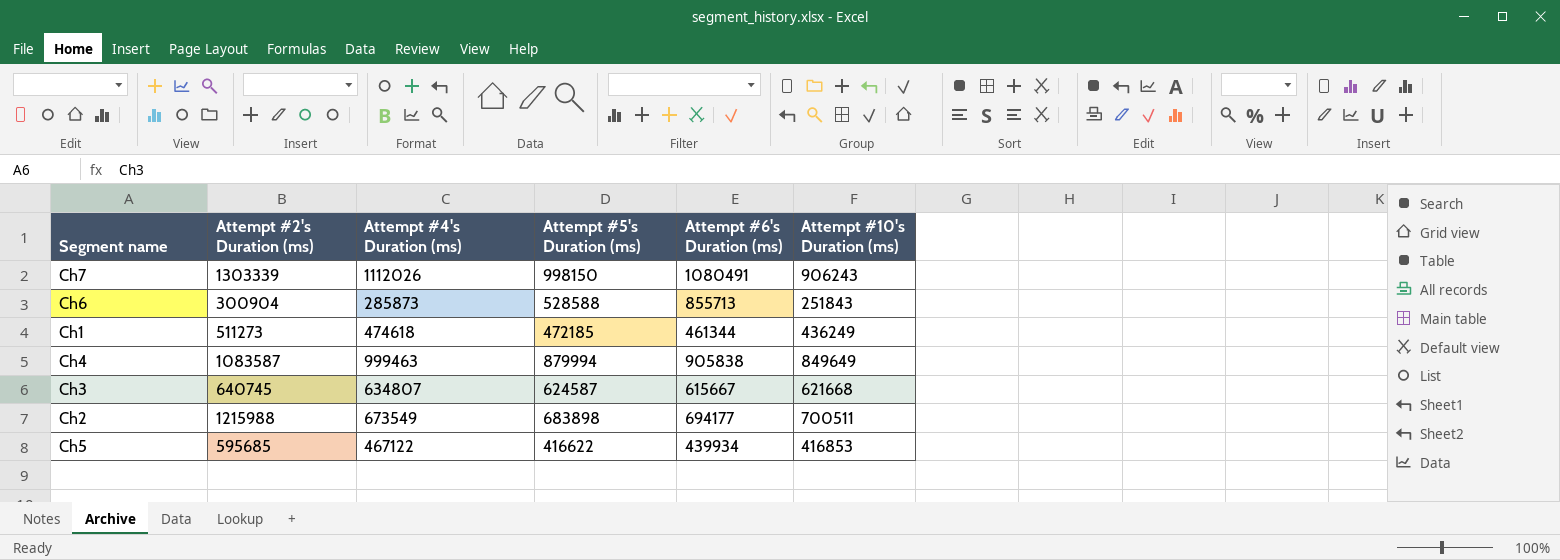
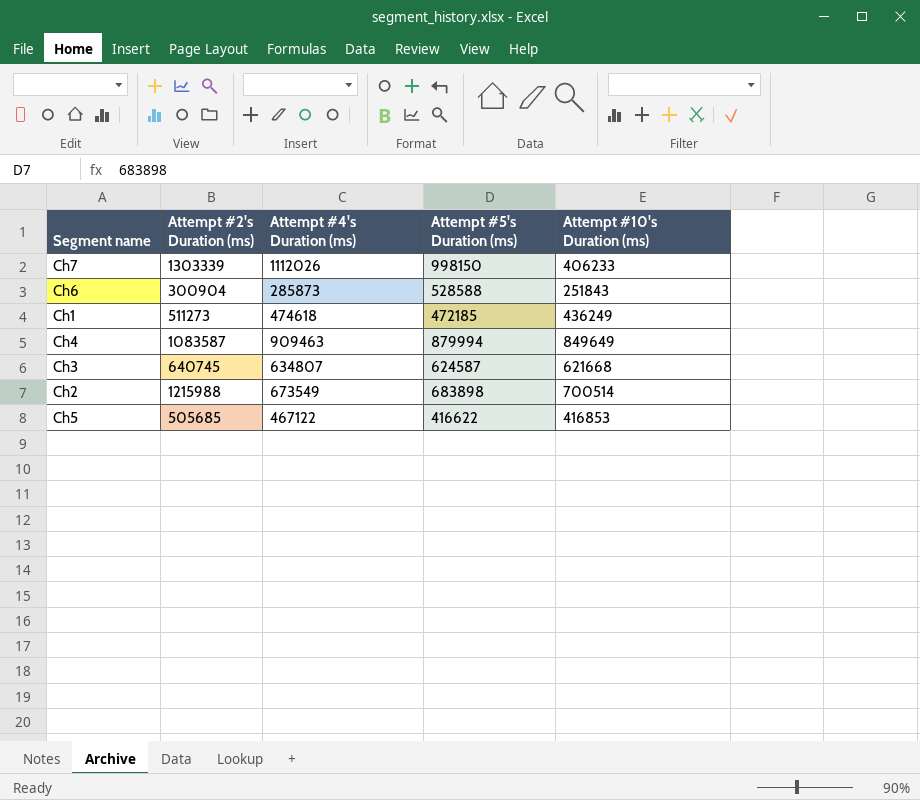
column Attempt #6's Duration (ms) | position: 5 -> none
Ch7 | Attempt #10's Duration (ms): 906243 -> 406233
Ch4 | Attempt #4's Duration (ms): 999463 -> 909463
Ch2 | Attempt #10's Duration (ms): 700511 -> 700514
Ch5 | Attempt #2's Duration (ms): 595685 -> 505685

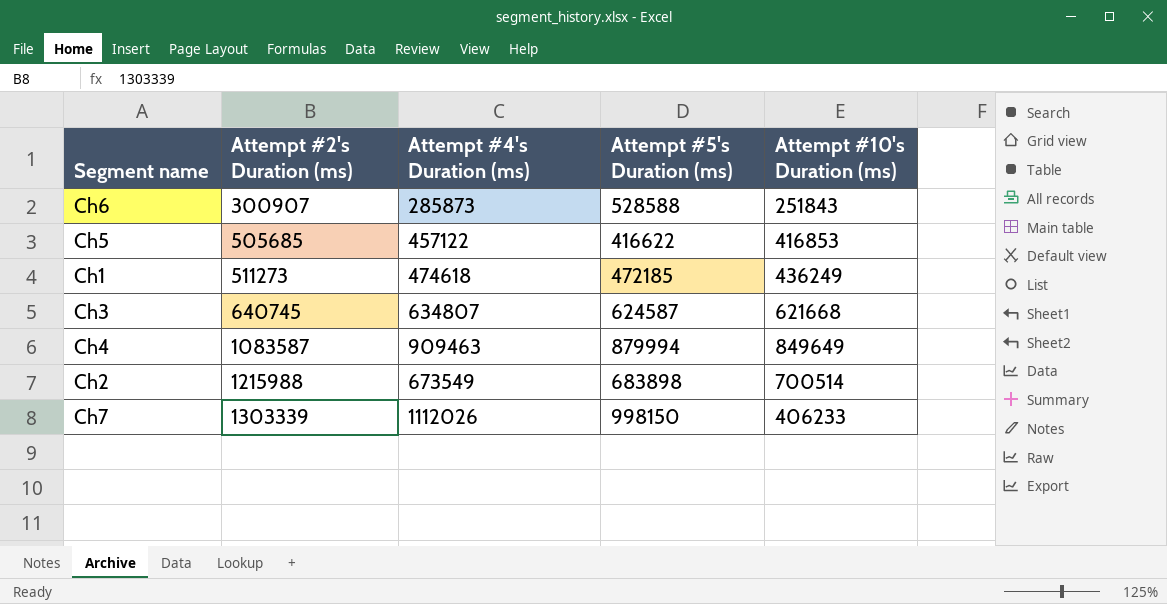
row order: none -> Attempt #2's Duration (ms) ascending
Ch6 | Attempt #2's Duration (ms): 300904 -> 300907
Ch5 | Attempt #4's Duration (ms): 467122 -> 457122

